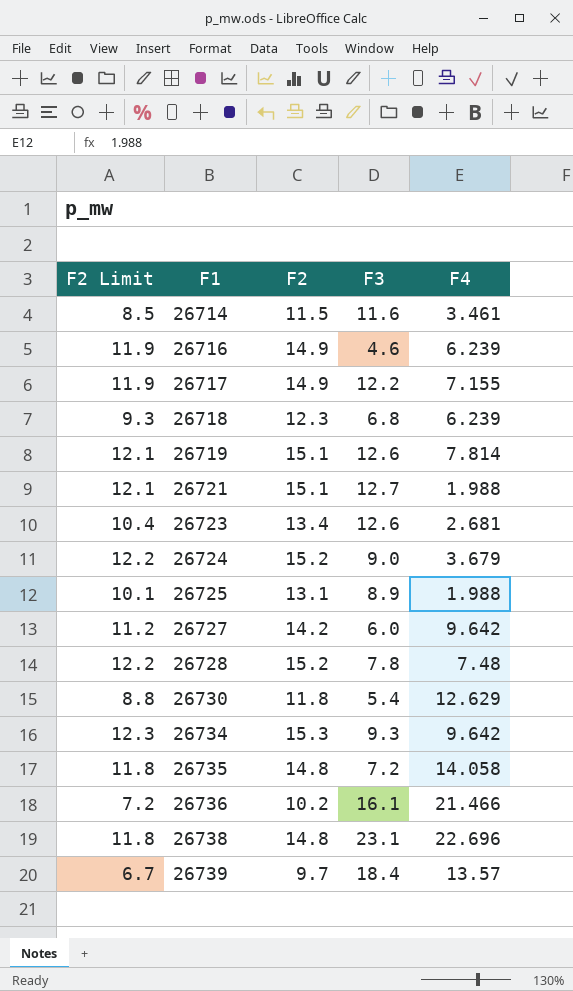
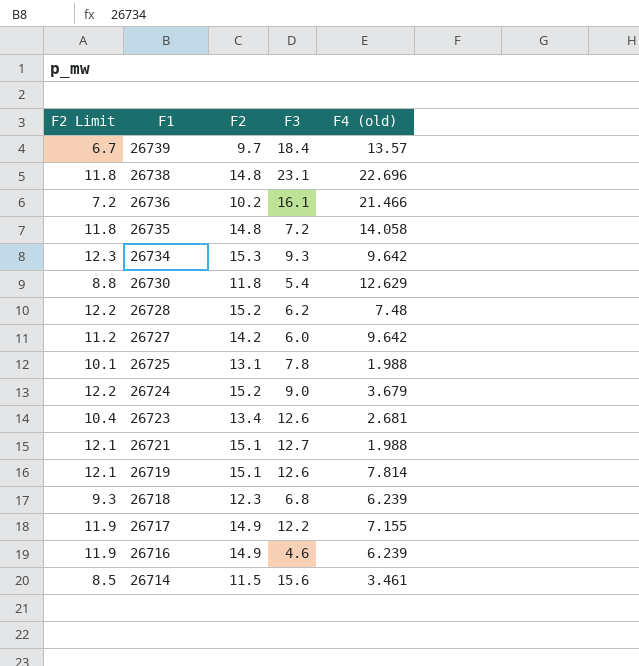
row order: F1 ascending -> F1 descending
column name: F4 -> F4 (old)
26728 | F3: 7.8 -> 6.2
26725 | F3: 8.9 -> 7.8
26714 | F3: 11.6 -> 15.6

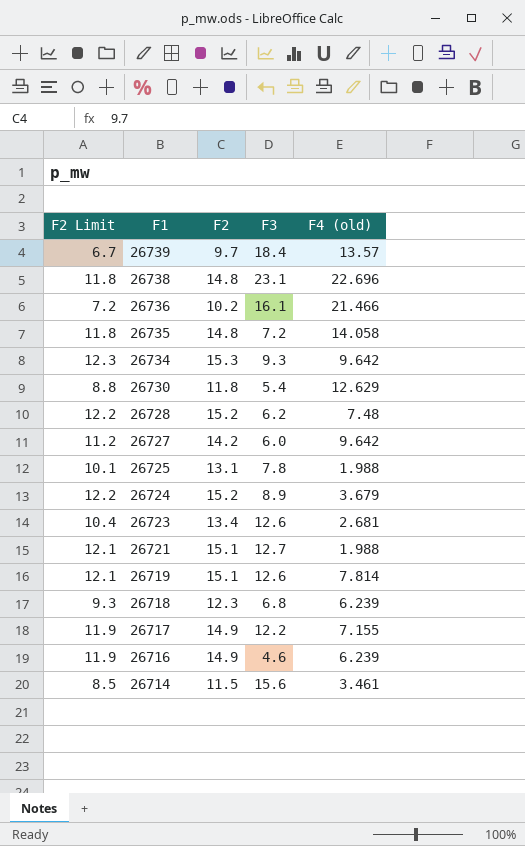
26724 | F3: 9.0 -> 8.9

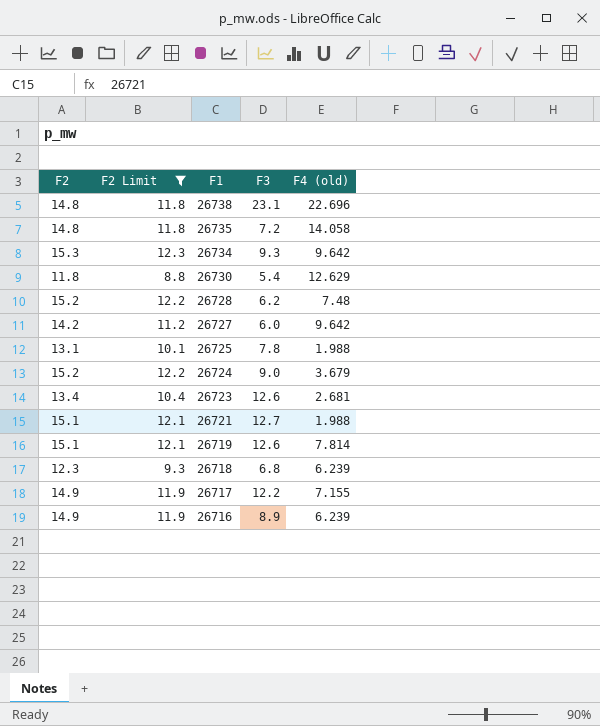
filter: none -> F2 Limit >= 8.8
column F2 | position: 3 -> 1
26724 | F3: 8.9 -> 9.0
26716 | F3: 4.6 -> 8.9

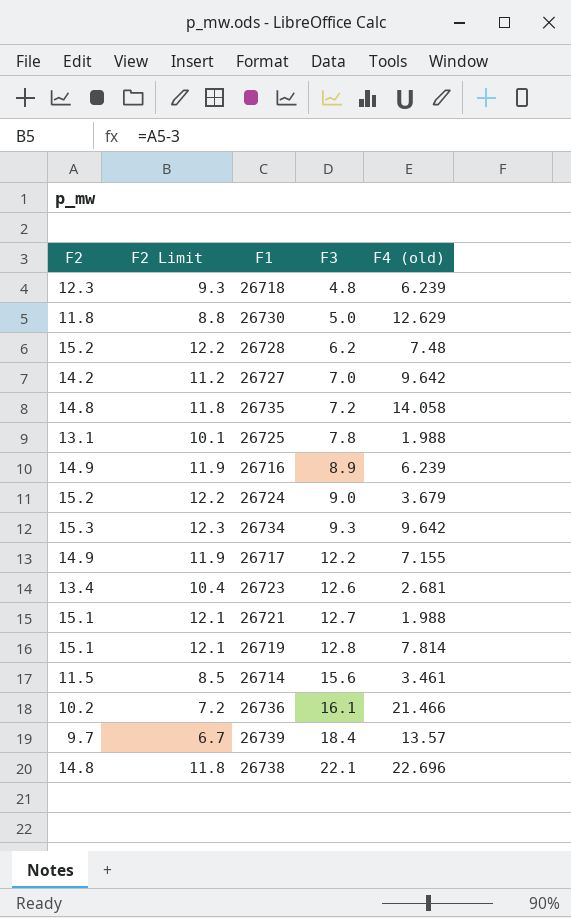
filter: F2 Limit >= 8.8 -> none
row order: F1 descending -> F3 ascending
26718 | F3: 6.8 -> 4.8
26730 | F3: 5.4 -> 5.0
26727 | F3: 6.0 -> 7.0
26719 | F3: 12.6 -> 12.8
26738 | F3: 23.1 -> 22.1

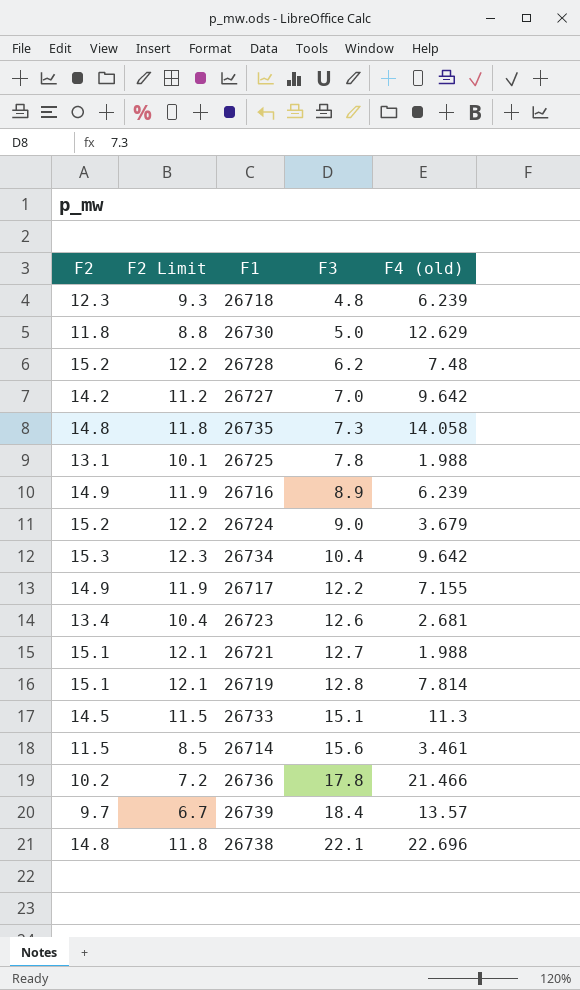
26735 | F3: 7.2 -> 7.3
26734 | F3: 9.3 -> 10.4
row 26733: none -> 14.5 | 11.5 | 15.1 | 11.3
26736 | F3: 16.1 -> 17.8

